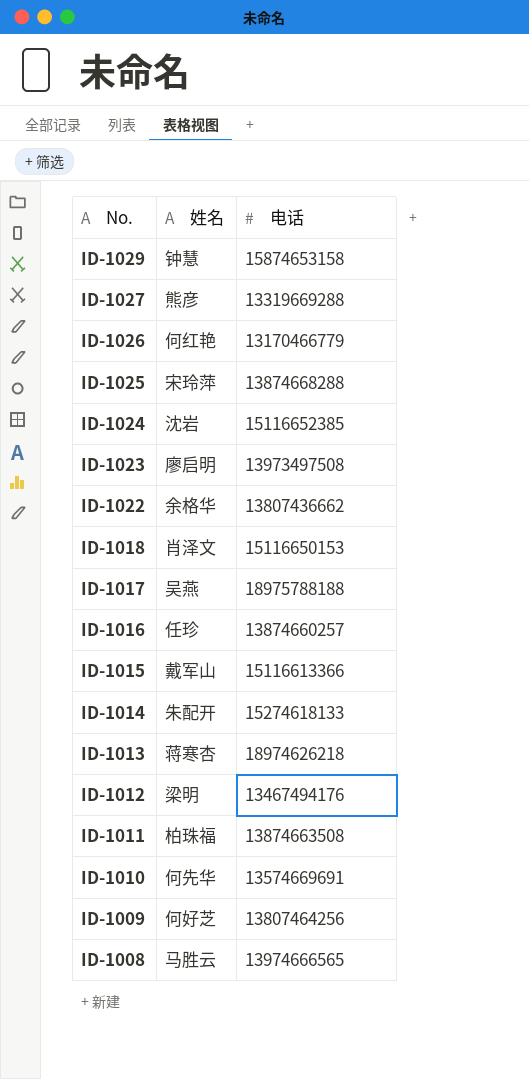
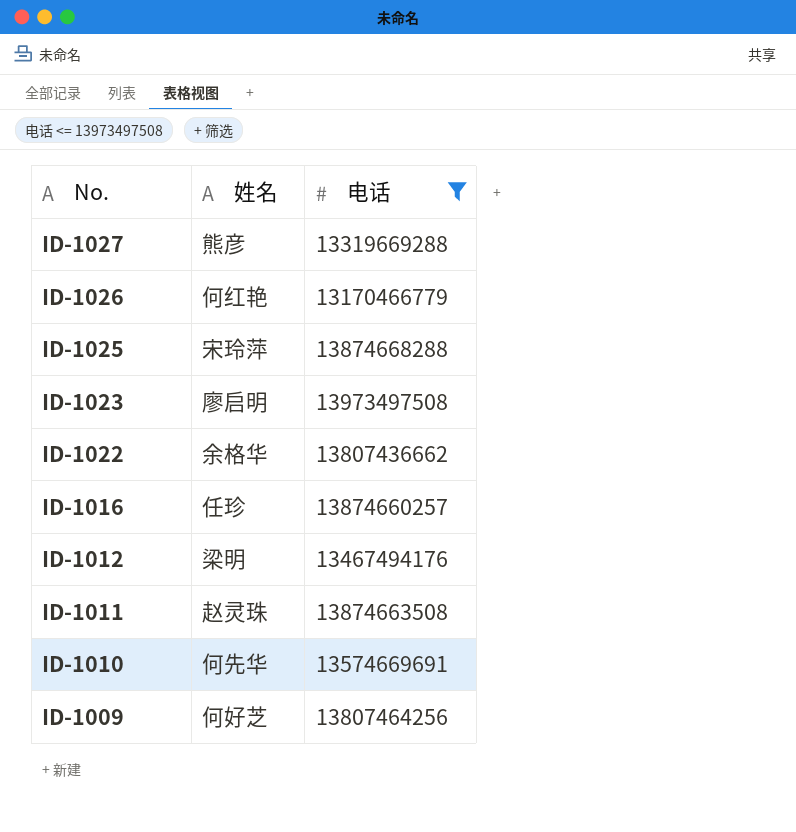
filter: none -> 电话 <= 13973497508
ID-1011 | 姓名: 柏珠福 -> 赵灵珠

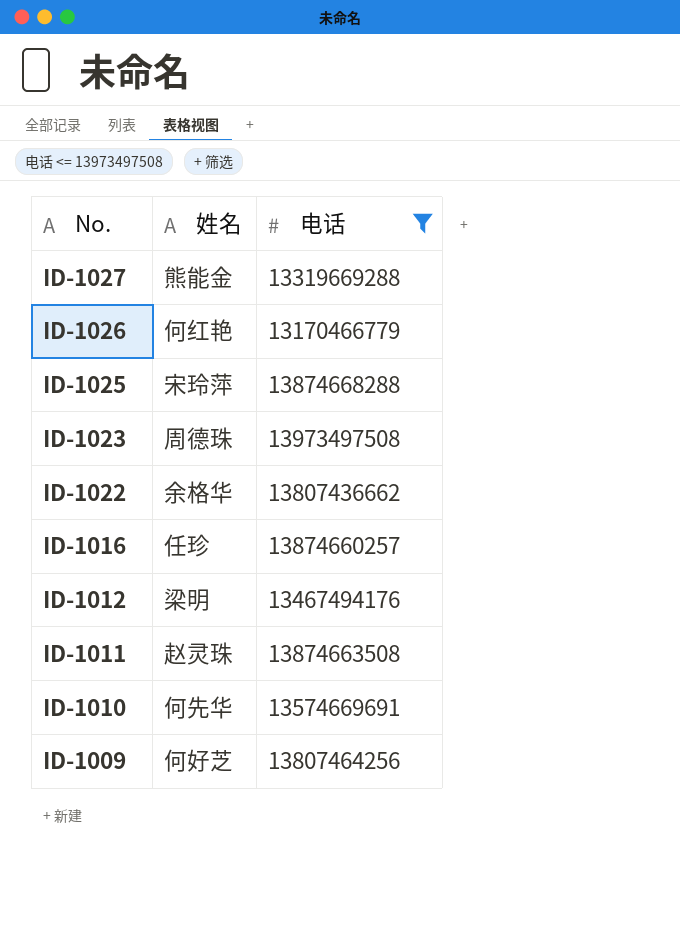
ID-1027 | 姓名: 熊彦 -> 熊能金
ID-1023 | 姓名: 廖启明 -> 周德珠

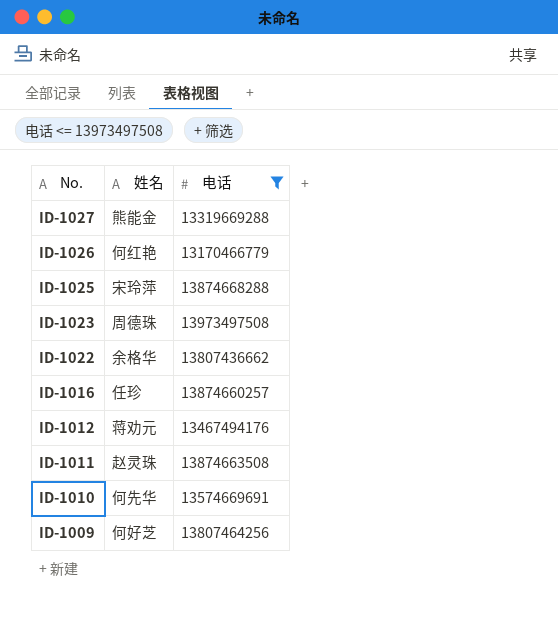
ID-1012 | 姓名: 梁明 -> 蒋劝元

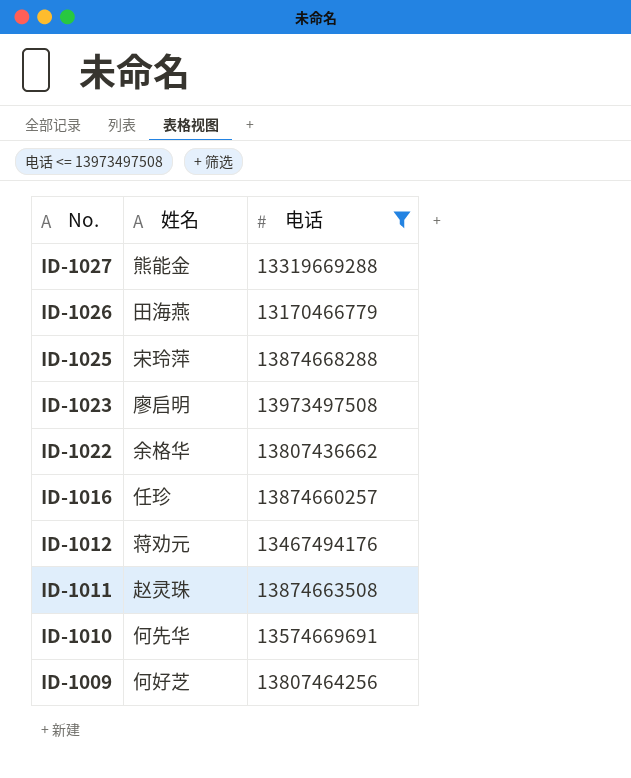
ID-1026 | 姓名: 何红艳 -> 田海燕
ID-1023 | 姓名: 周德珠 -> 廖启明

